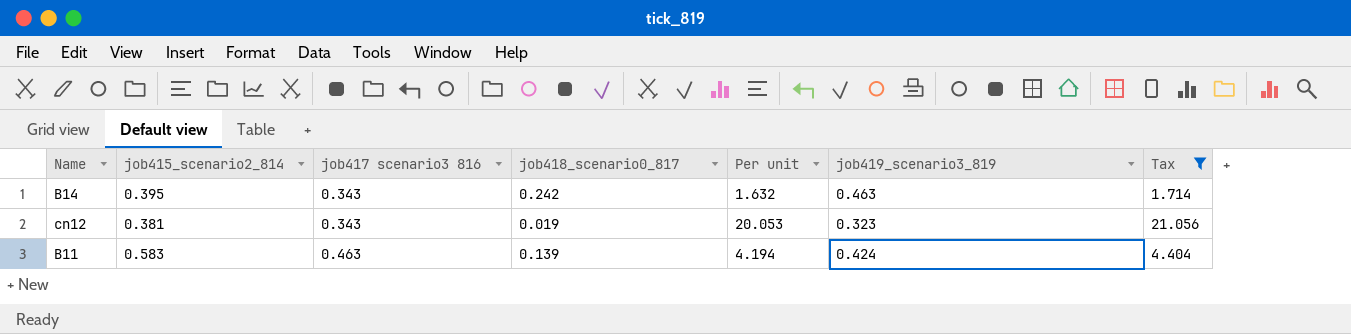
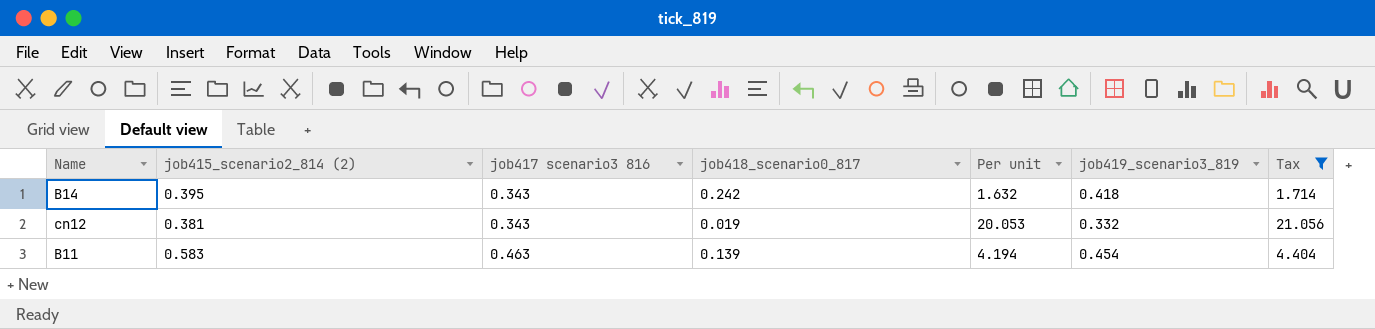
column name: job415_scenario2_814 -> job415_scenario2_814 (2)
B14 | job419_scenario3_819: 0.463 -> 0.418
cn12 | job419_scenario3_819: 0.323 -> 0.332
B11 | job419_scenario3_819: 0.424 -> 0.454

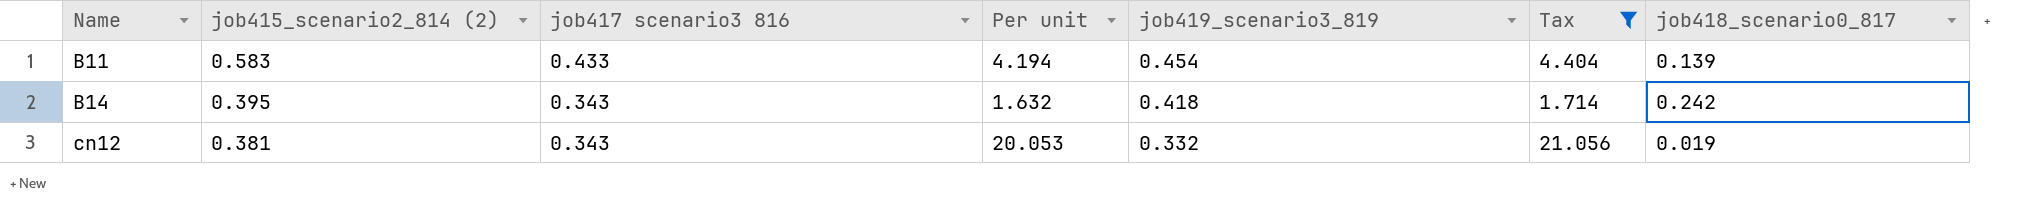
row order: job417 scenario3 816 ascending -> Name ascending
column job418_scenario0_817 | position: 4 -> 7
B11 | job417 scenario3 816: 0.463 -> 0.433

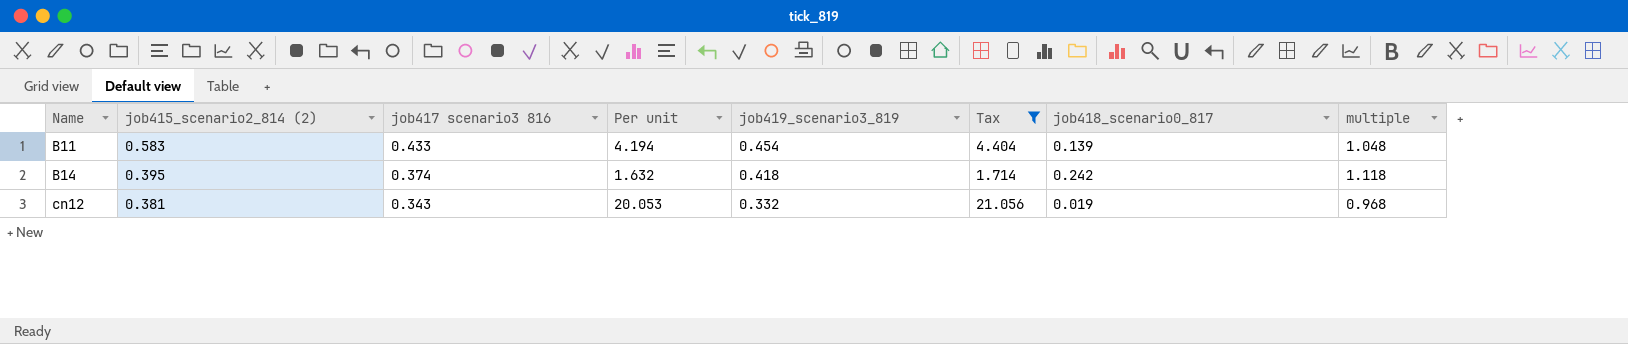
column multiple | formula: none -> [job419_scenario3_819] / [job417 scenario3 816]
B14 | job417 scenario3 816: 0.343 -> 0.374

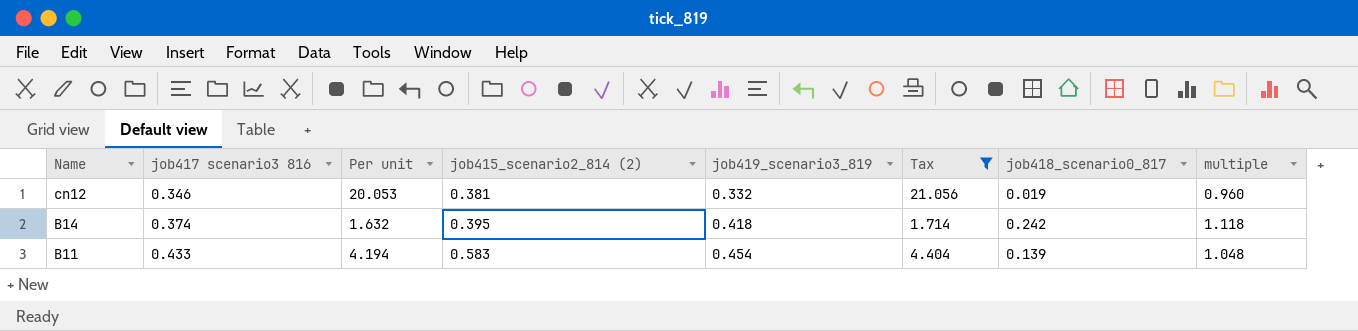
row order: Name ascending -> Name descending
column job415_scenario2_814 (2) | position: 2 -> 4
cn12 | job417 scenario3 816: 0.343 -> 0.346
cn12 | multiple: 0.968 -> 0.960

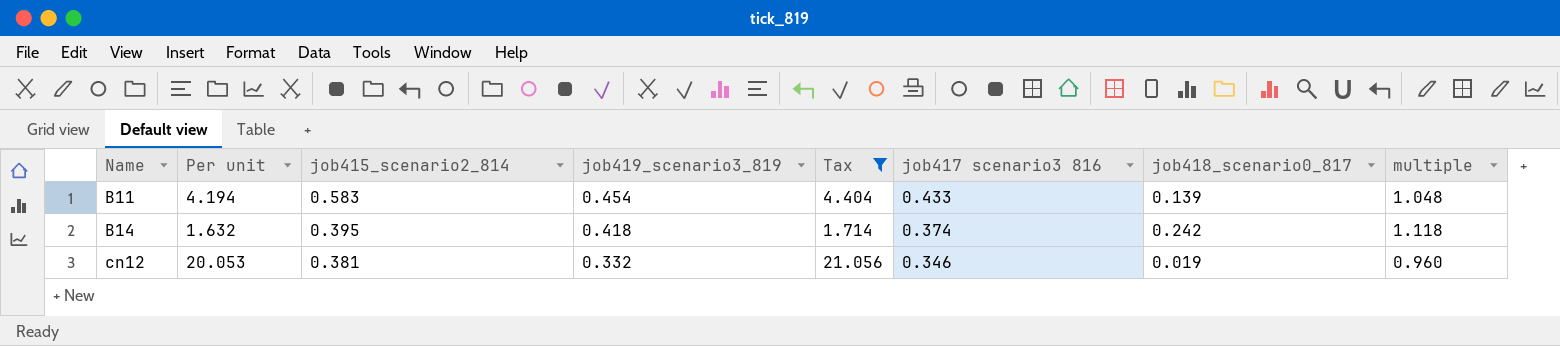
row order: Name descending -> Name ascending
column name: job415_scenario2_814 (2) -> job415_scenario2_814
column job417 scenario3 816 | position: 2 -> 6

